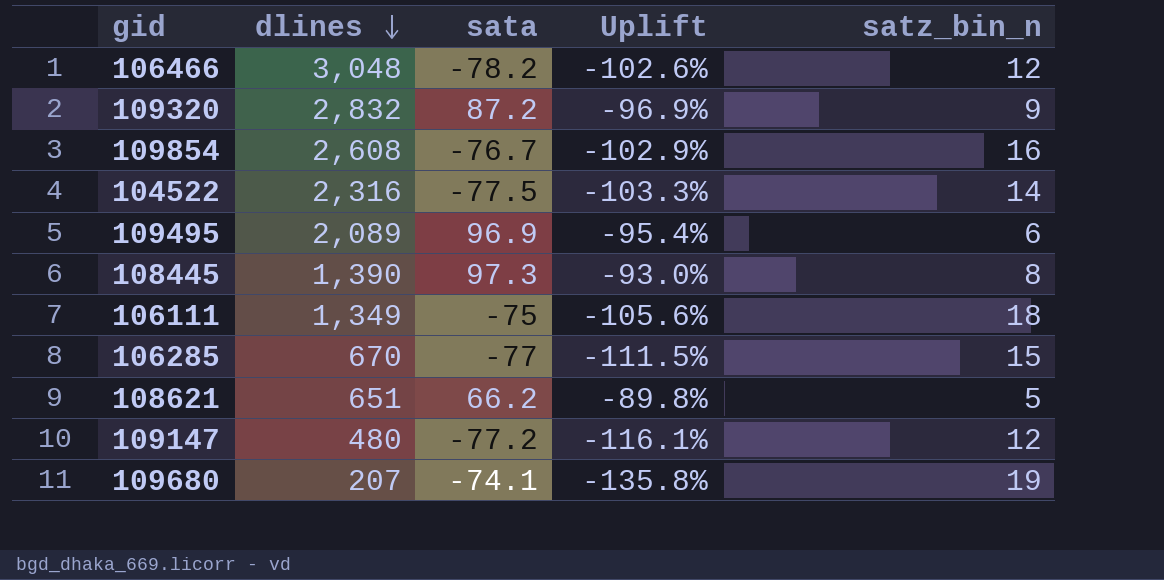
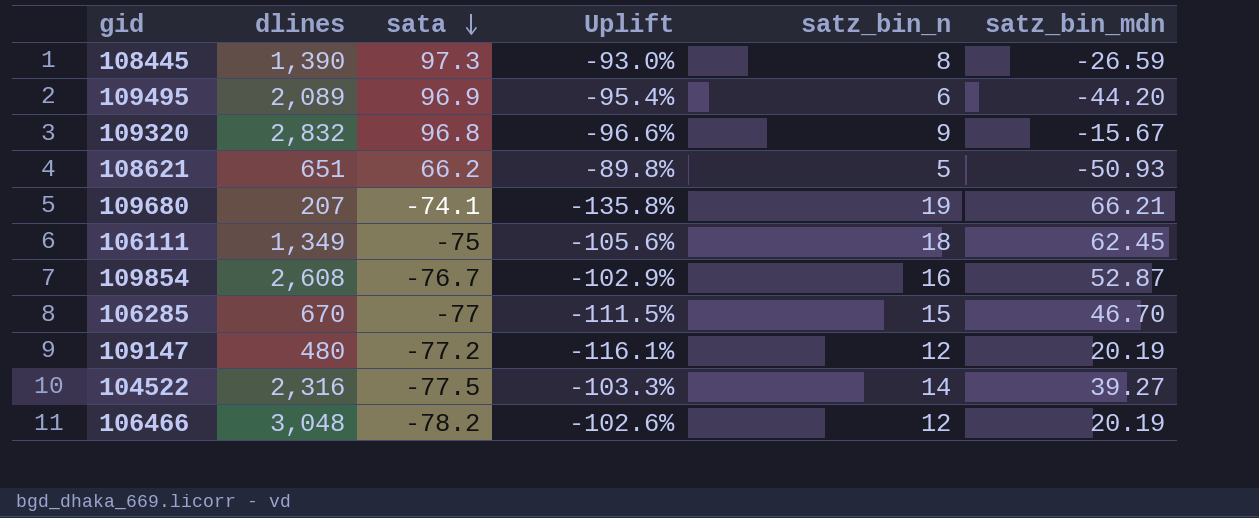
row order: dlines descending -> sata descending
column satz_bin_mdn | position: none -> 6
109320 | sata: 87.2 -> 96.8
109320 | Uplift: -96.9% -> -96.6%

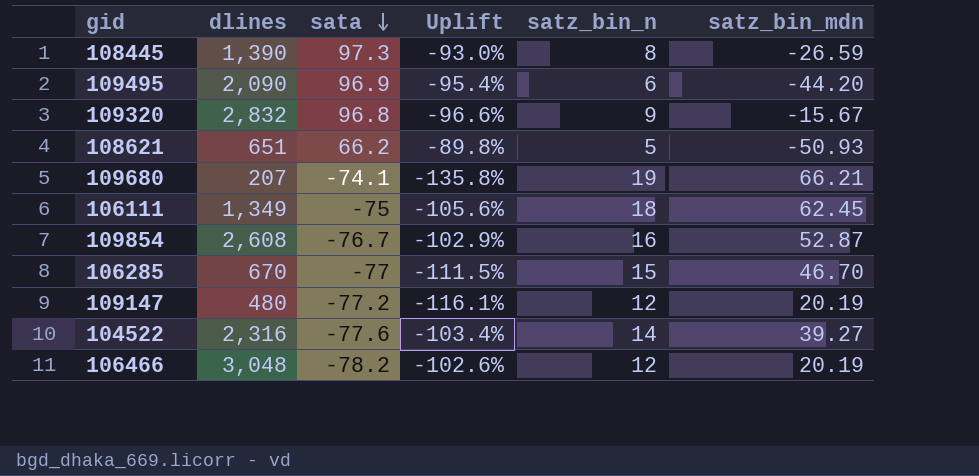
109495 | dlines: 2,089 -> 2,090
104522 | sata: -77.5 -> -77.6
104522 | Uplift: -103.3% -> -103.4%

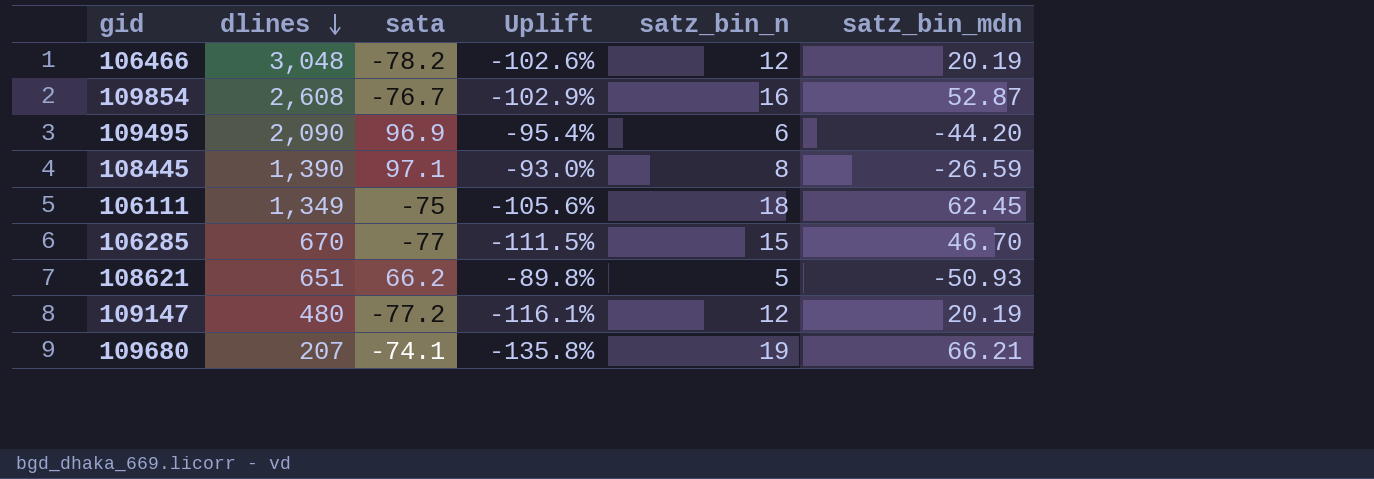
row order: sata descending -> dlines descending
row 109320: 2,832 | 96.8 | -96.6% | 9 | -15.67 -> none
row 104522: 2,316 | -77.6 | -103.4% | 14 | 39.27 -> none
108445 | sata: 97.3 -> 97.1

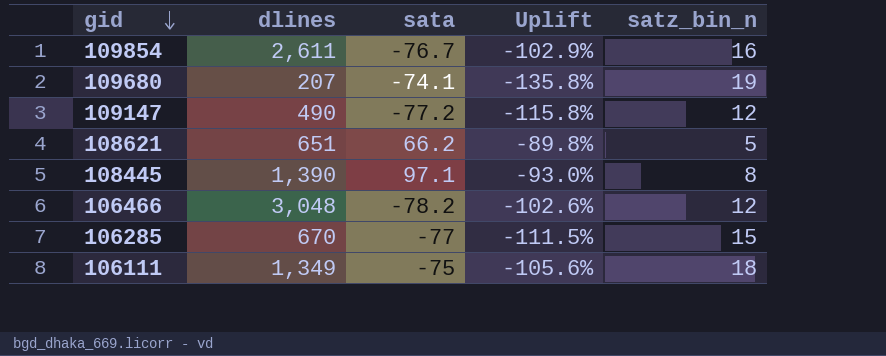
row order: dlines descending -> gid descending
column satz_bin_mdn | position: 6 -> none
row 109495: 2,090 | 96.9 | -95.4% | 6 | -44.20 -> none
109854 | dlines: 2,608 -> 2,611
109147 | dlines: 480 -> 490
109147 | Uplift: -116.1% -> -115.8%

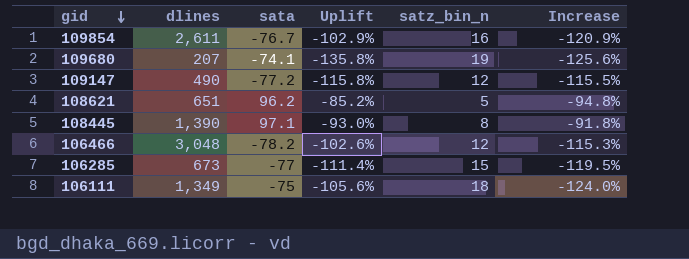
column Increase | formula: none -> ([satz_bin_n] - [sata]) / [sata]
108621 | sata: 66.2 -> 96.2
108621 | Uplift: -89.8% -> -85.2%
106285 | dlines: 670 -> 673
106285 | Uplift: -111.5% -> -111.4%

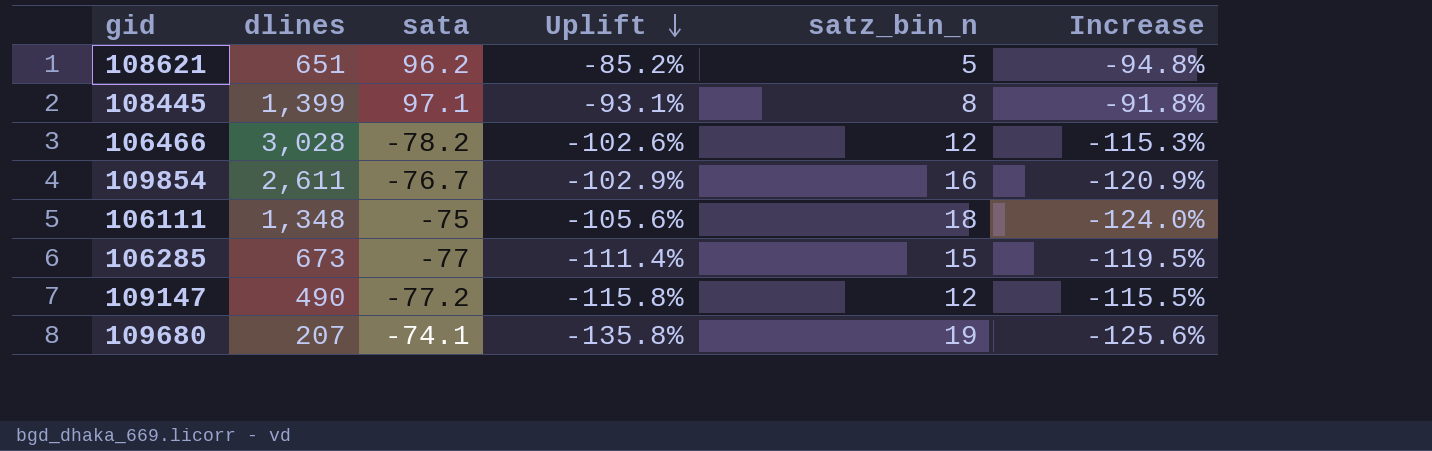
row order: gid descending -> Uplift descending
108445 | dlines: 1,390 -> 1,399
108445 | Uplift: -93.0% -> -93.1%
106466 | dlines: 3,048 -> 3,028
106111 | dlines: 1,349 -> 1,348

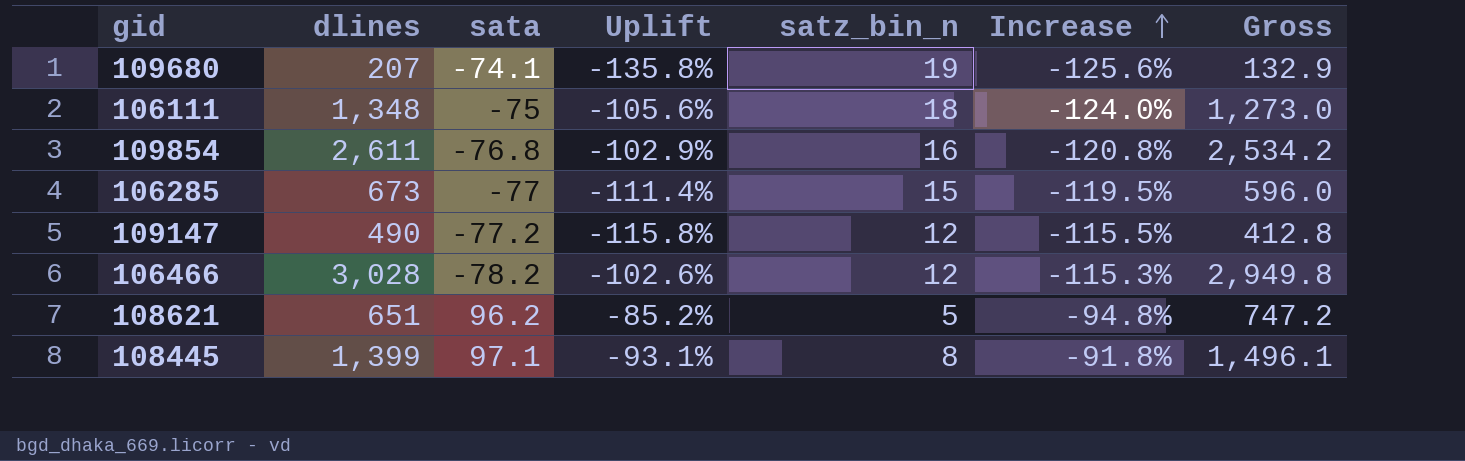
row order: Uplift descending -> Increase ascending
column Gross | formula: none -> [dlines] + [sata]
109854 | sata: -76.7 -> -76.8
109854 | Increase: -120.9% -> -120.8%

